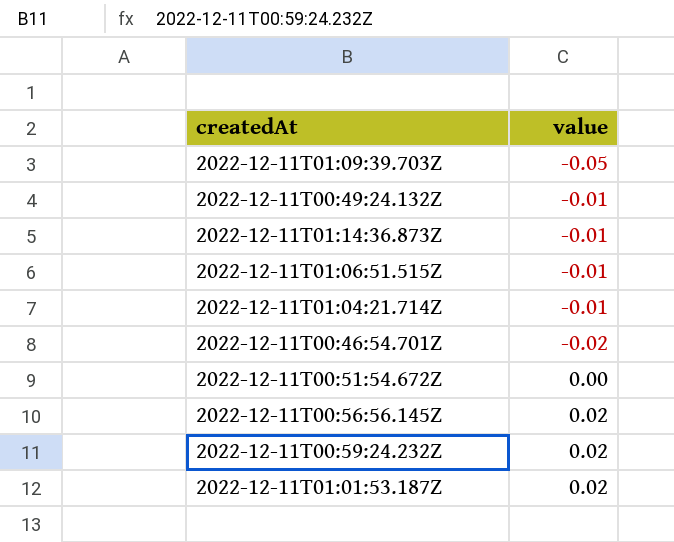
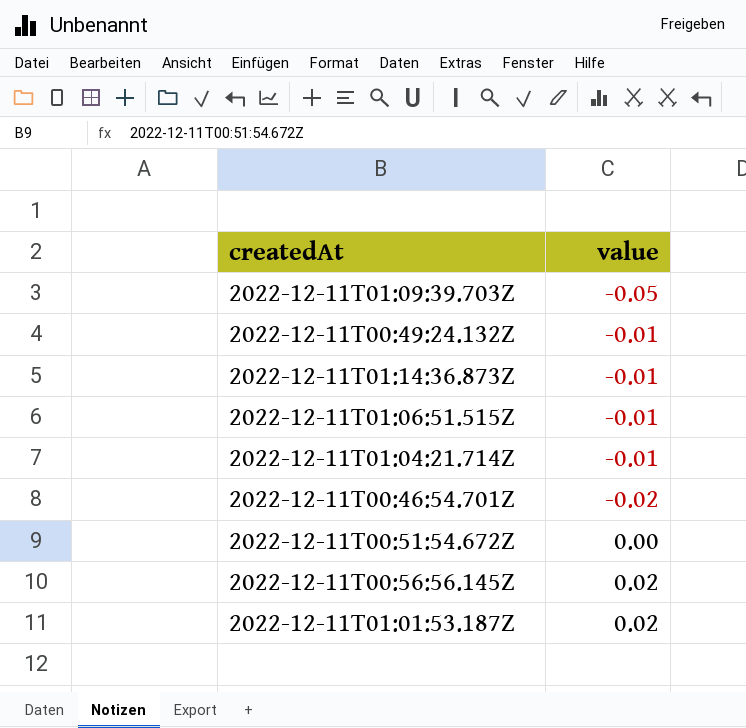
row 2022-12-11T00:59:24.232Z: 0.02 -> none

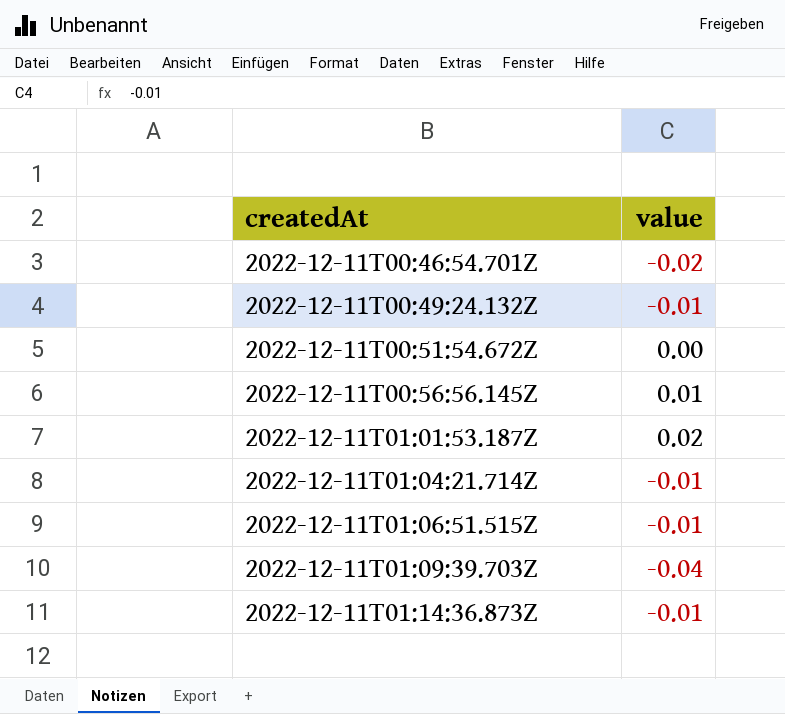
row order: none -> createdAt ascending
2022-12-11T00:56:56.145Z | value: 0.02 -> 0.01
2022-12-11T01:09:39.703Z | value: -0.05 -> -0.04

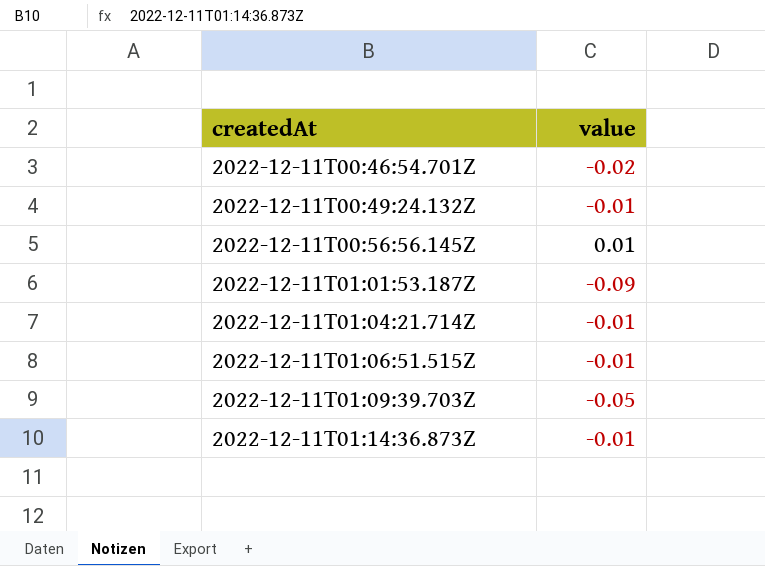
row 2022-12-11T00:51:54.672Z: 0.00 -> none
2022-12-11T01:01:53.187Z | value: 0.02 -> -0.09
2022-12-11T01:09:39.703Z | value: -0.04 -> -0.05

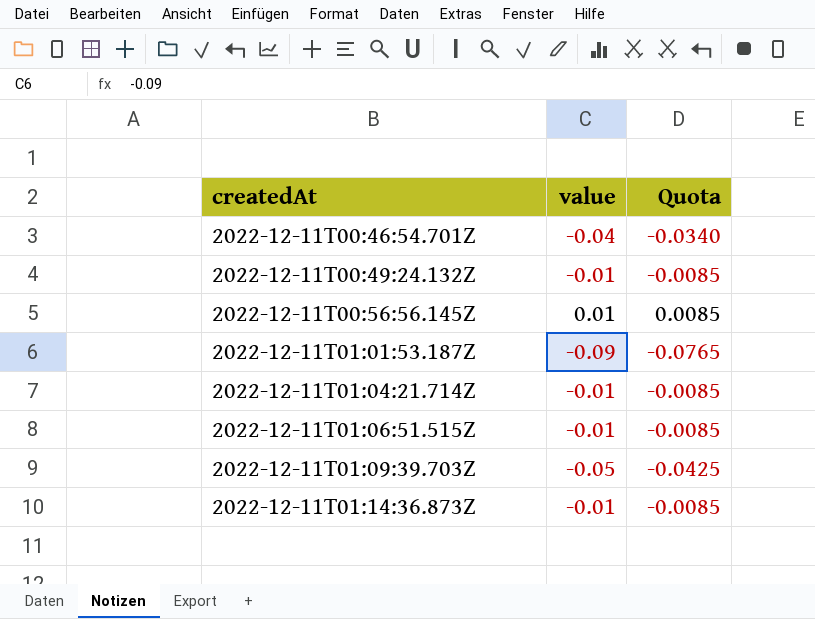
column Quota | formula: none -> [value] * 0.85
2022-12-11T00:46:54.701Z | value: -0.02 -> -0.04

